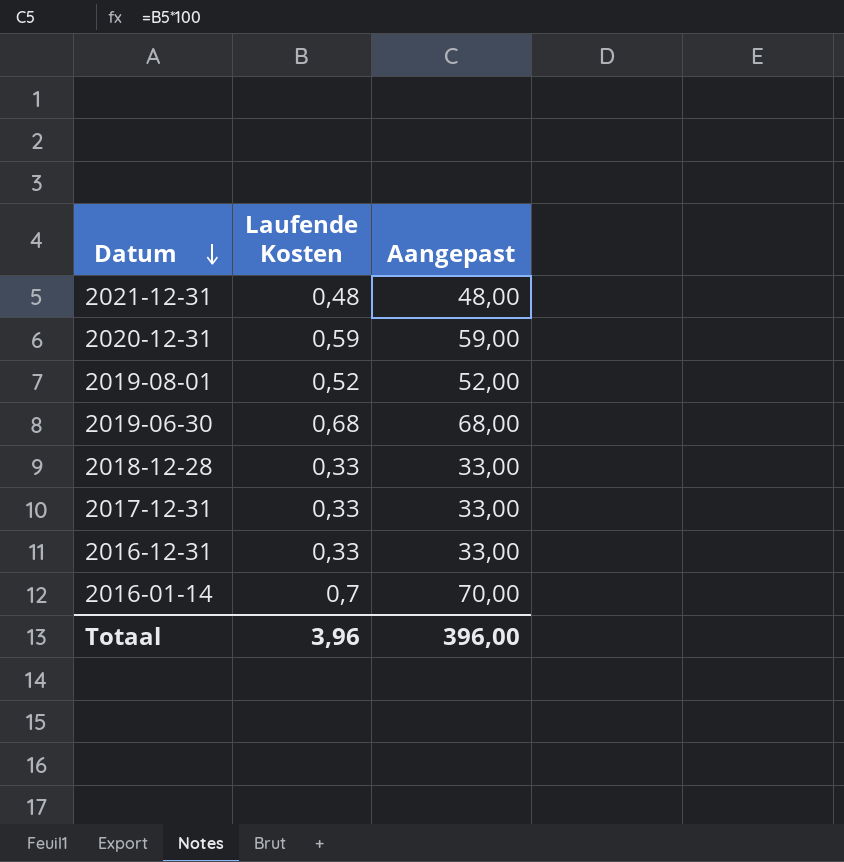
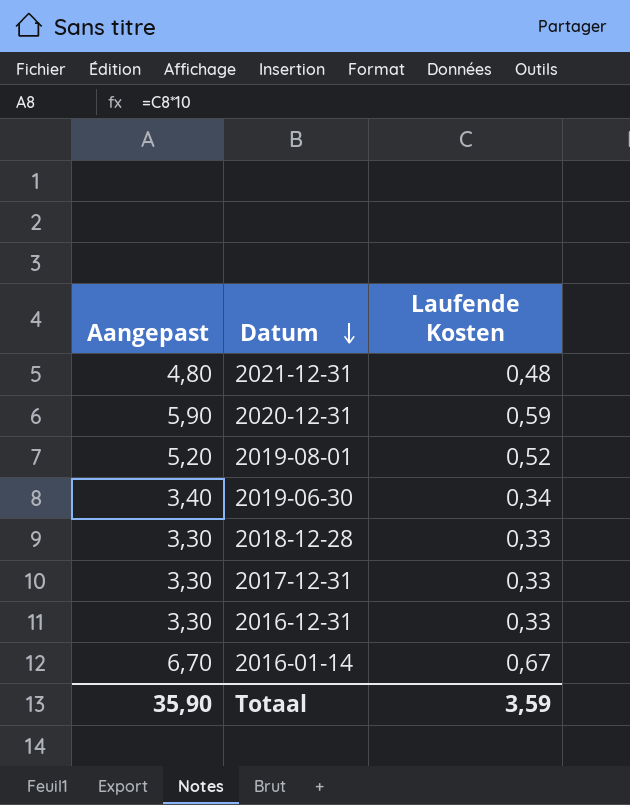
column Aangepast | formula: [Laufende Kosten] * 100 -> [Laufende Kosten] * 10
column Aangepast | position: 3 -> 1
2019-06-30 | Laufende Kosten: 0,68 -> 0,34
2016-01-14 | Laufende Kosten: 0,7 -> 0,67
Totaal | Aangepast: 396,00 -> 35,90
Totaal | Laufende Kosten: 3,96 -> 3,59

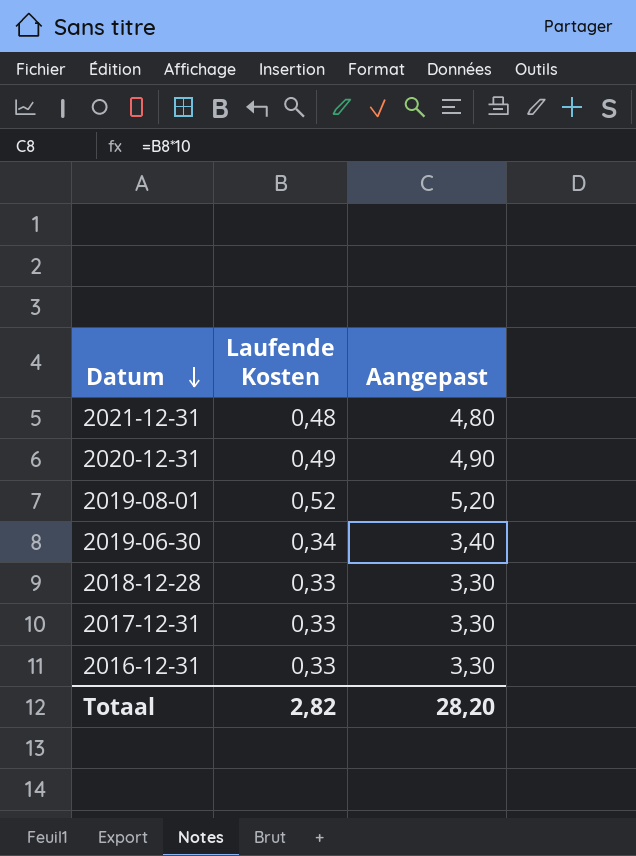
column Aangepast | position: 1 -> 3
row 2016-01-14: 6,70 | 0,67 -> none
2020-12-31 | Laufende Kosten: 0,59 -> 0,49
2020-12-31 | Aangepast: 5,90 -> 4,90
Totaal | Laufende Kosten: 3,59 -> 2,82
Totaal | Aangepast: 35,90 -> 28,20

